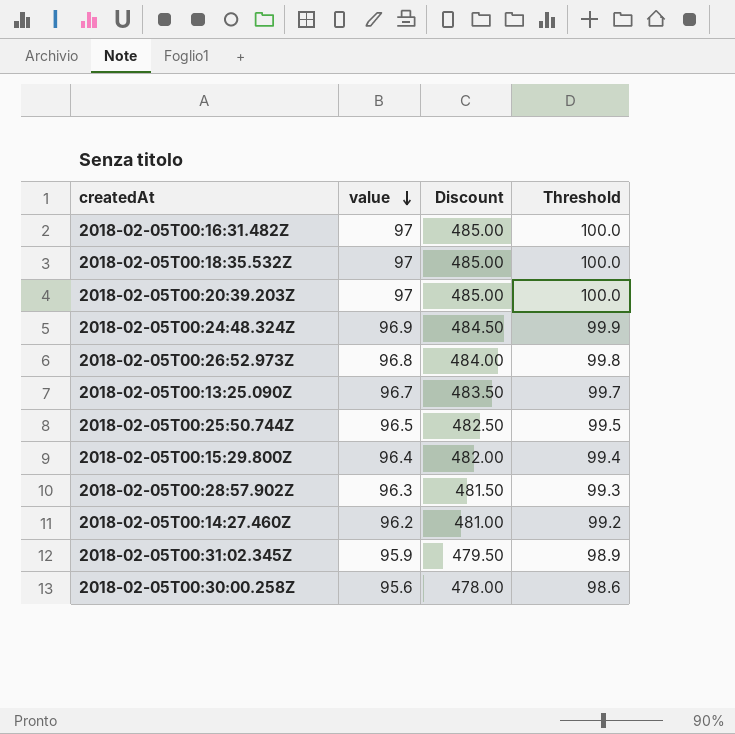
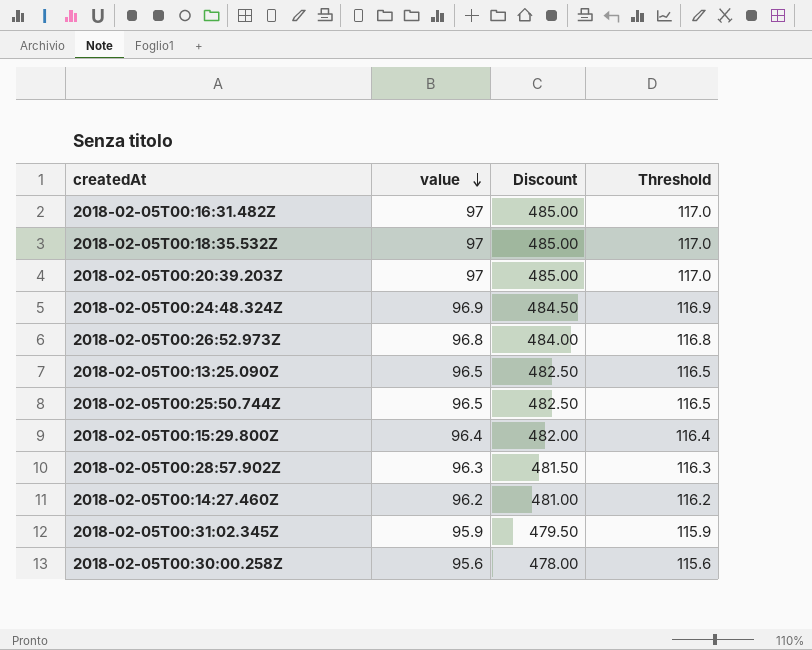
column Threshold | formula: [value] + 3 -> [value] + 20
2018-02-05T00:13:25.090Z | value: 96.7 -> 96.5
2018-02-05T00:13:25.090Z | Discount: 483.50 -> 482.50

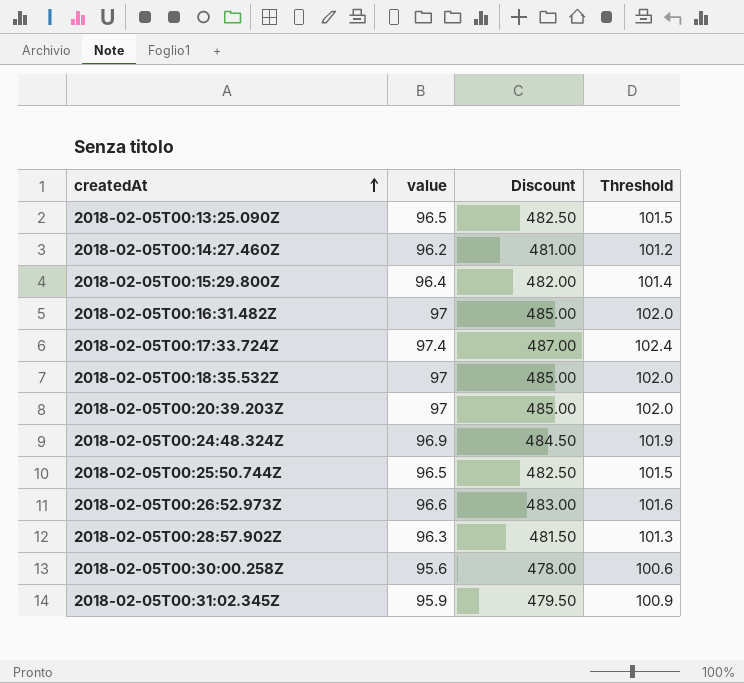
row order: value descending -> createdAt ascending
column Threshold | formula: [value] + 20 -> [value] + 5
row 2018-02-05T00:17:33.724Z: none -> 97.4 | 487.00 | 102.4
2018-02-05T00:26:52.973Z | value: 96.8 -> 96.6
2018-02-05T00:26:52.973Z | Discount: 484.00 -> 483.00

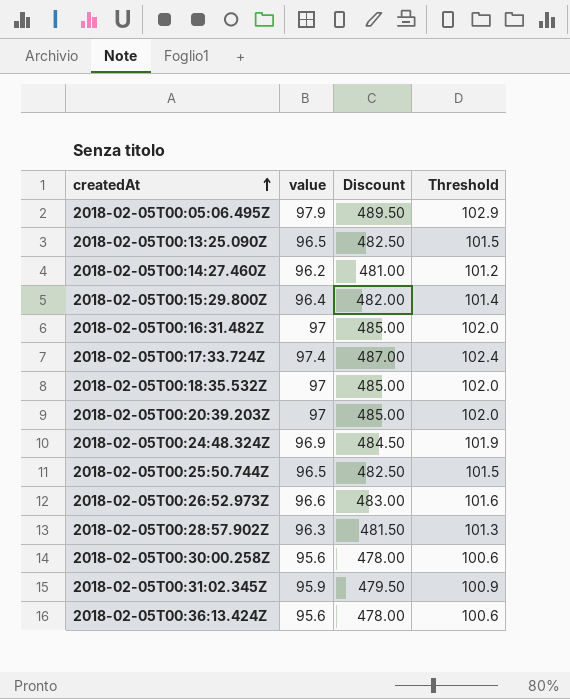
row 2018-02-05T00:05:06.495Z: none -> 97.9 | 489.50 | 102.9
row 2018-02-05T00:36:13.424Z: none -> 95.6 | 478.00 | 100.6

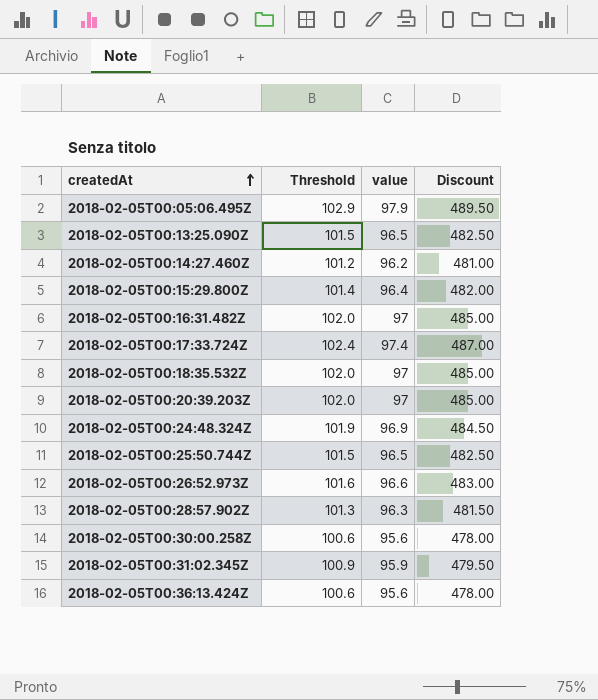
column Threshold | position: 4 -> 2

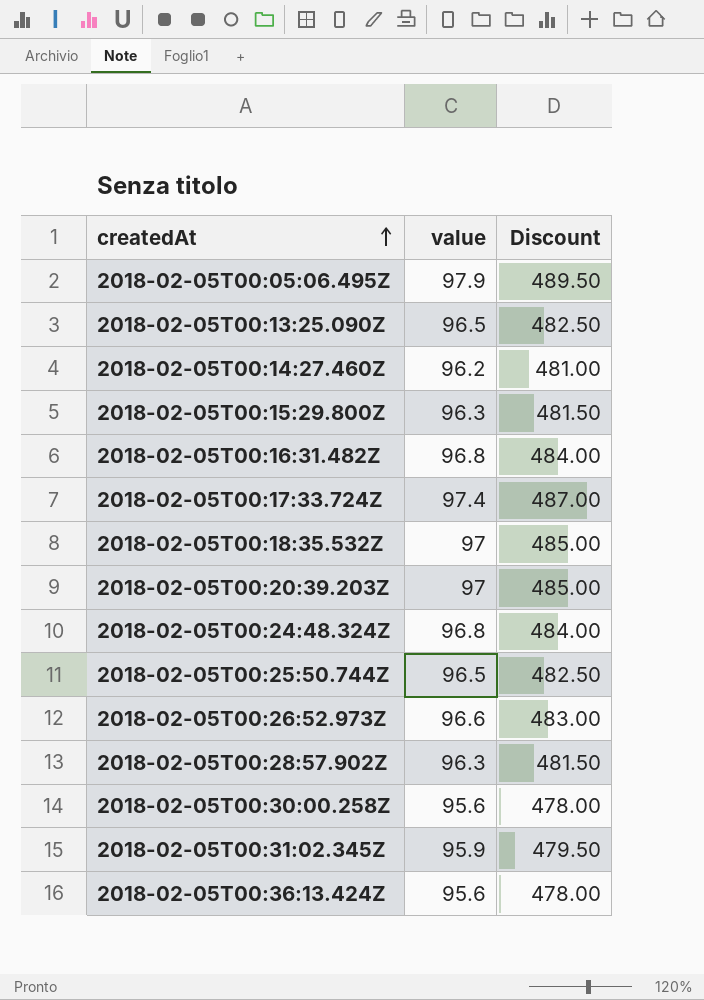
column Threshold | formula: [value] + 5 -> none
2018-02-05T00:15:29.800Z | value: 96.4 -> 96.3
2018-02-05T00:15:29.800Z | Discount: 482.00 -> 481.50
2018-02-05T00:16:31.482Z | value: 97 -> 96.8
2018-02-05T00:16:31.482Z | Discount: 485.00 -> 484.00
2018-02-05T00:24:48.324Z | value: 96.9 -> 96.8
2018-02-05T00:24:48.324Z | Discount: 484.50 -> 484.00

